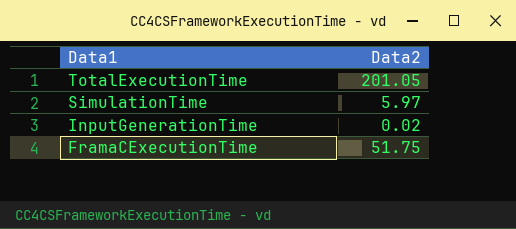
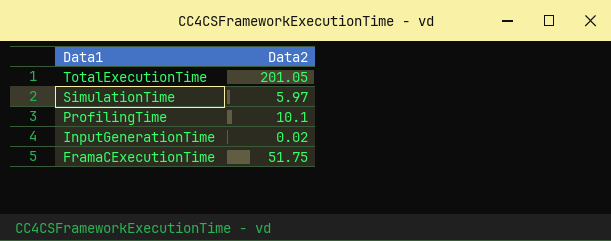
row ProfilingTime: none -> 10.1

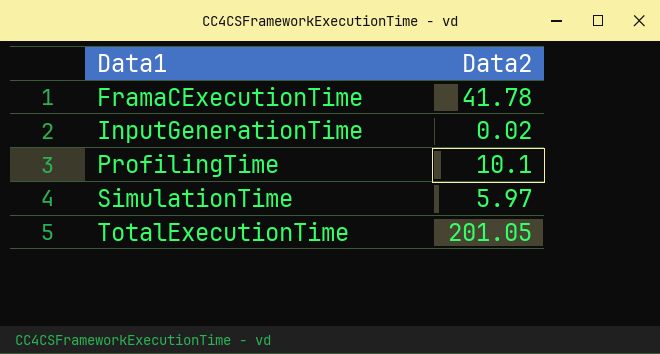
row order: Data1 descending -> Data1 ascending
FramaCExecutionTime | Data2: 51.75 -> 41.78

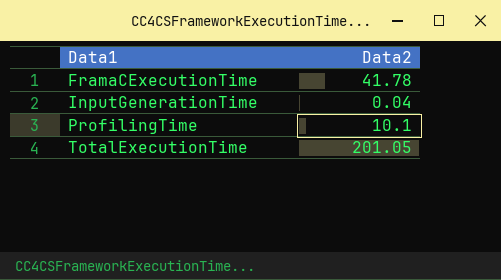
row SimulationTime: 5.97 -> none
InputGenerationTime | Data2: 0.02 -> 0.04

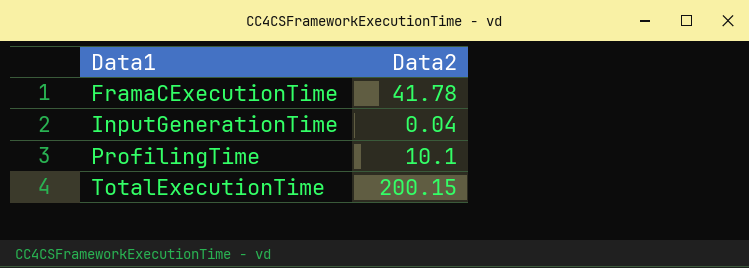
TotalExecutionTime | Data2: 201.05 -> 200.15

